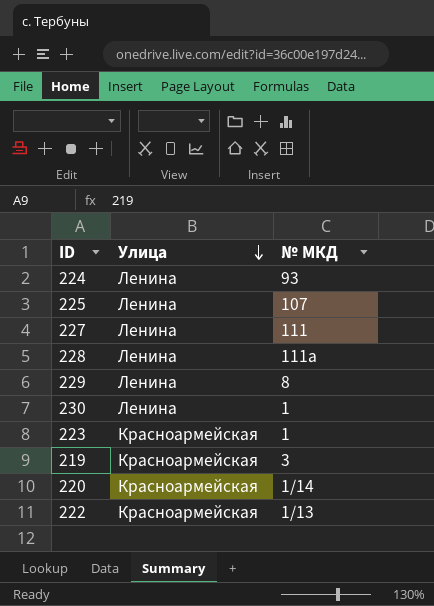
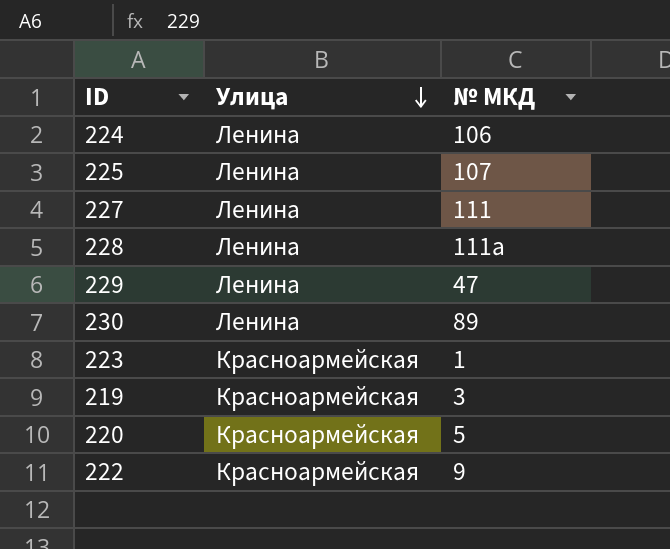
224 | № МКД: 93 -> 106
229 | № МКД: 8 -> 47
230 | № МКД: 1 -> 89
220 | № МКД: 1/14 -> 5
222 | № МКД: 1/13 -> 9

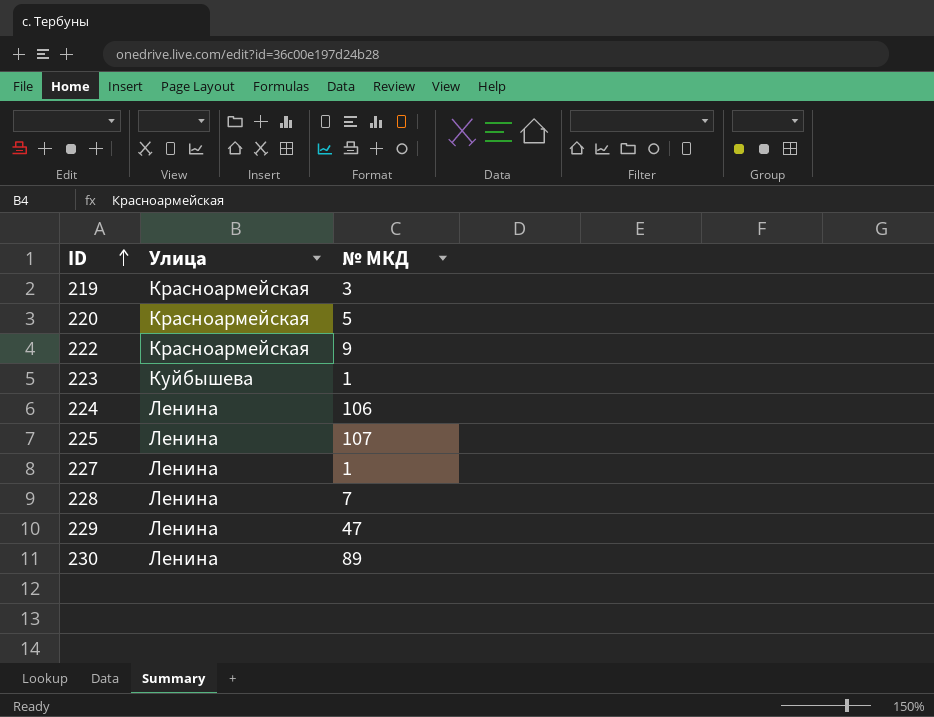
row order: Улица descending -> ID ascending
223 | Улица: Красноармейская -> Куйбышева
227 | № МКД: 111 -> 1
228 | № МКД: 111а -> 7

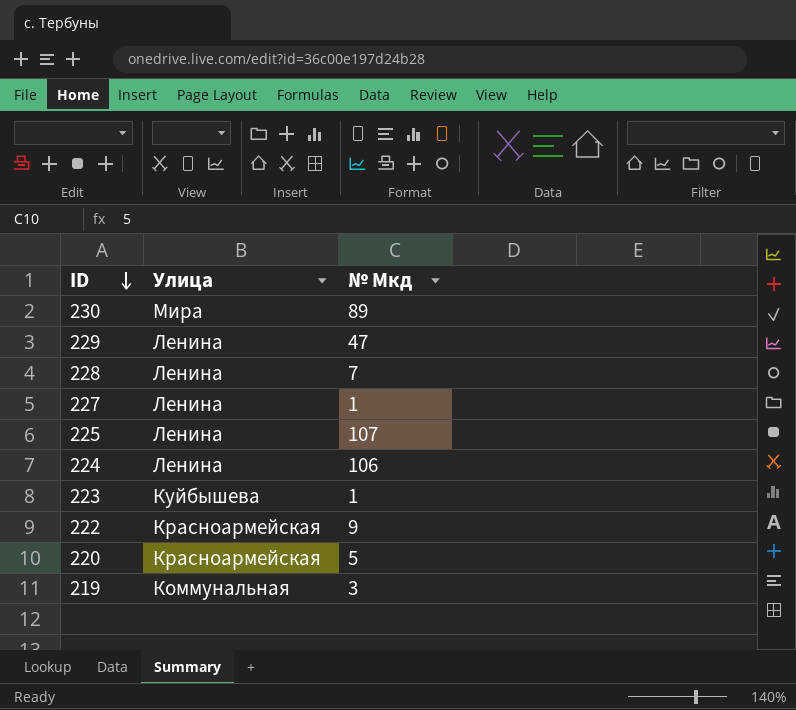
row order: ID ascending -> ID descending
column name: № МКД -> № Мкд
230 | Улица: Ленина -> Мира
219 | Улица: Красноармейская -> Коммунальная

